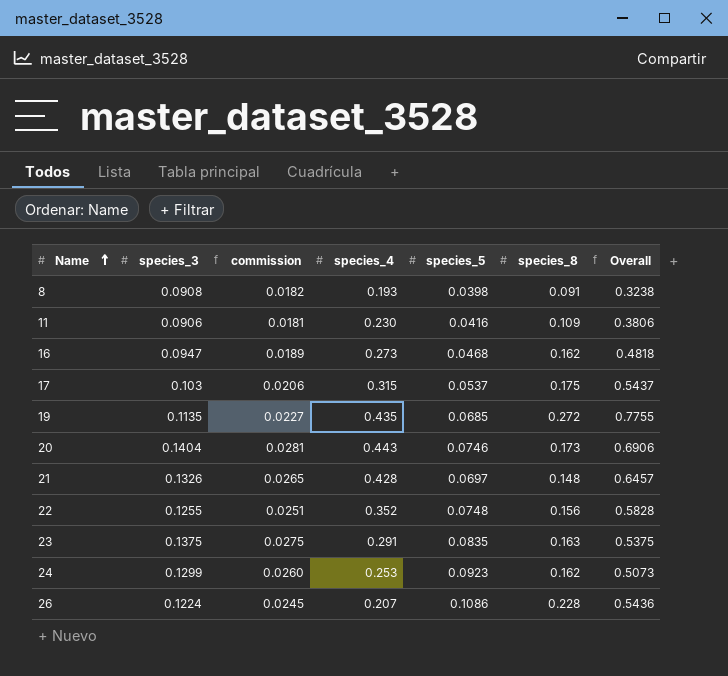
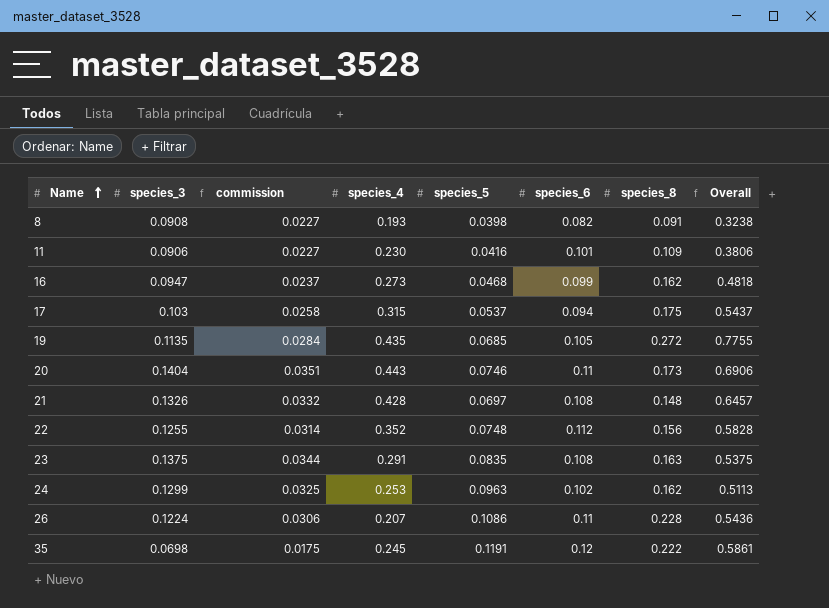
column commission | formula: [species_3] * 0.2 -> [species_3] * 0.25
column species_6 | position: none -> 6
24 | species_5: 0.0923 -> 0.0963
24 | Overall: 0.5073 -> 0.5113
row 35: none -> 0.0698 | 0.0175 | 0.245 | 0.1191 | 0.12 | 0.222 | 0.5861

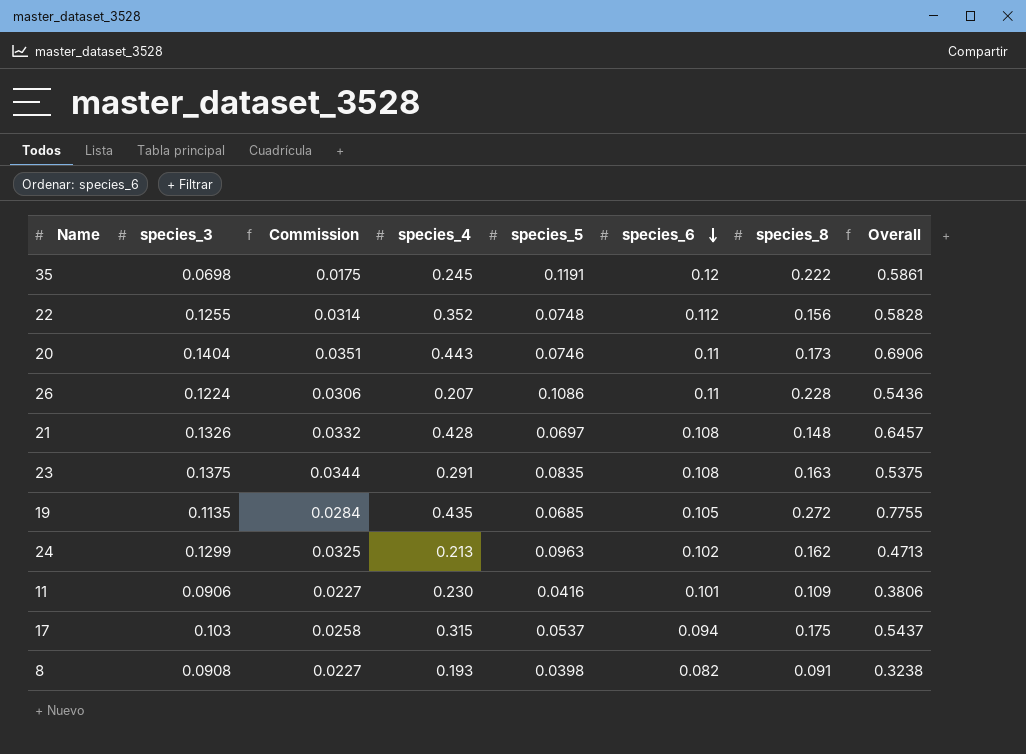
row order: Name ascending -> species_6 descending
column name: commission -> Commission
row 16: 0.0947 | 0.0237 | 0.273 | 0.0468 | 0.099 | 0.162 | 0.4818 -> none
24 | species_4: 0.253 -> 0.213
24 | Overall: 0.5113 -> 0.4713

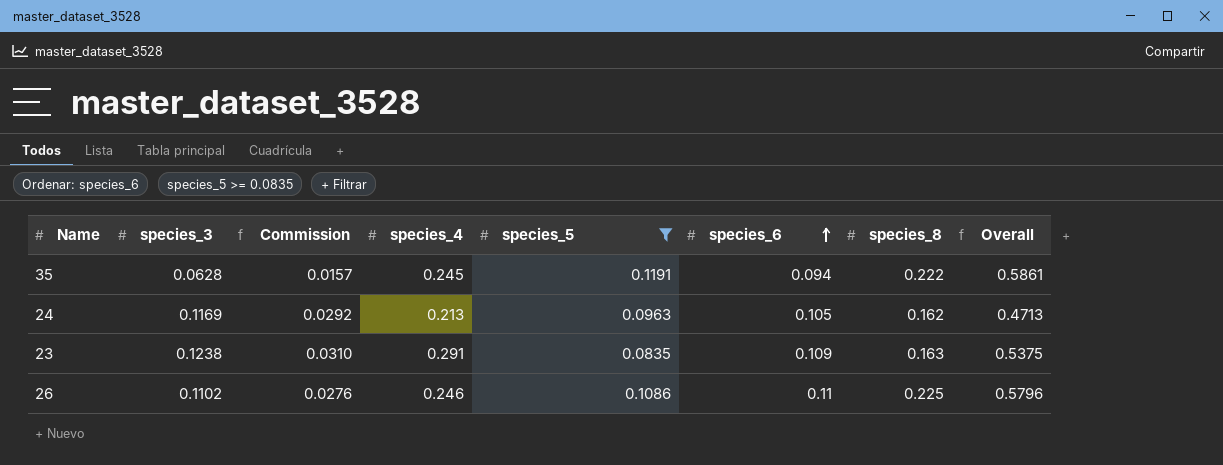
filter: none -> species_5 >= 0.0835
row order: species_6 descending -> species_6 ascending
35 | species_3: 0.0698 -> 0.0628
35 | Commission: 0.0175 -> 0.0157
35 | species_6: 0.12 -> 0.094
24 | species_3: 0.1299 -> 0.1169
24 | Commission: 0.0325 -> 0.0292
24 | species_6: 0.102 -> 0.105
23 | species_3: 0.1375 -> 0.1238
23 | Commission: 0.0344 -> 0.0310
23 | species_6: 0.108 -> 0.109
26 | species_3: 0.1224 -> 0.1102
26 | Commission: 0.0306 -> 0.0276
26 | species_4: 0.207 -> 0.246
26 | species_8: 0.228 -> 0.225
26 | Overall: 0.5436 -> 0.5796

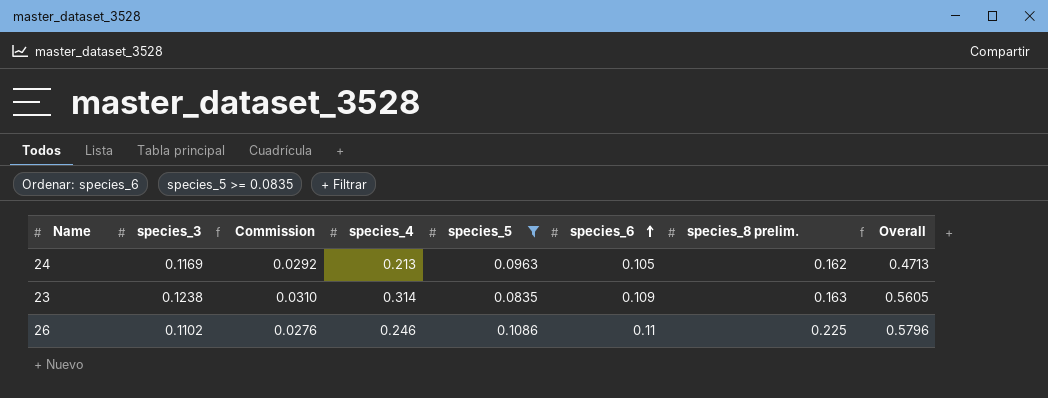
column name: species_8 -> species_8 prelim.
row 35: 0.0628 | 0.0157 | 0.245 | 0.1191 | 0.094 | 0.222 | 0.5861 -> none
23 | species_4: 0.291 -> 0.314
23 | Overall: 0.5375 -> 0.5605

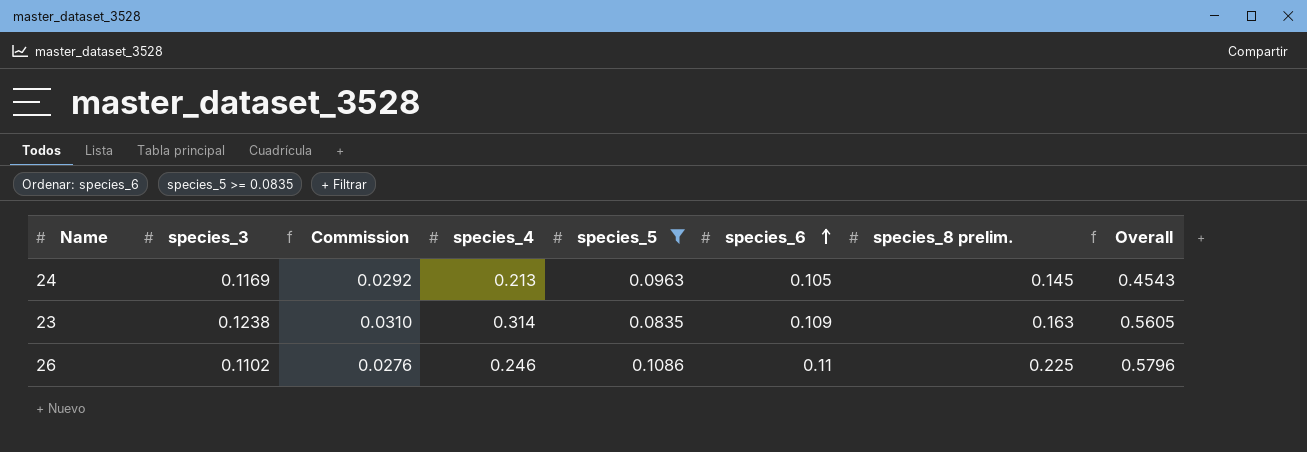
24 | species_8 prelim.: 0.162 -> 0.145
24 | Overall: 0.4713 -> 0.4543

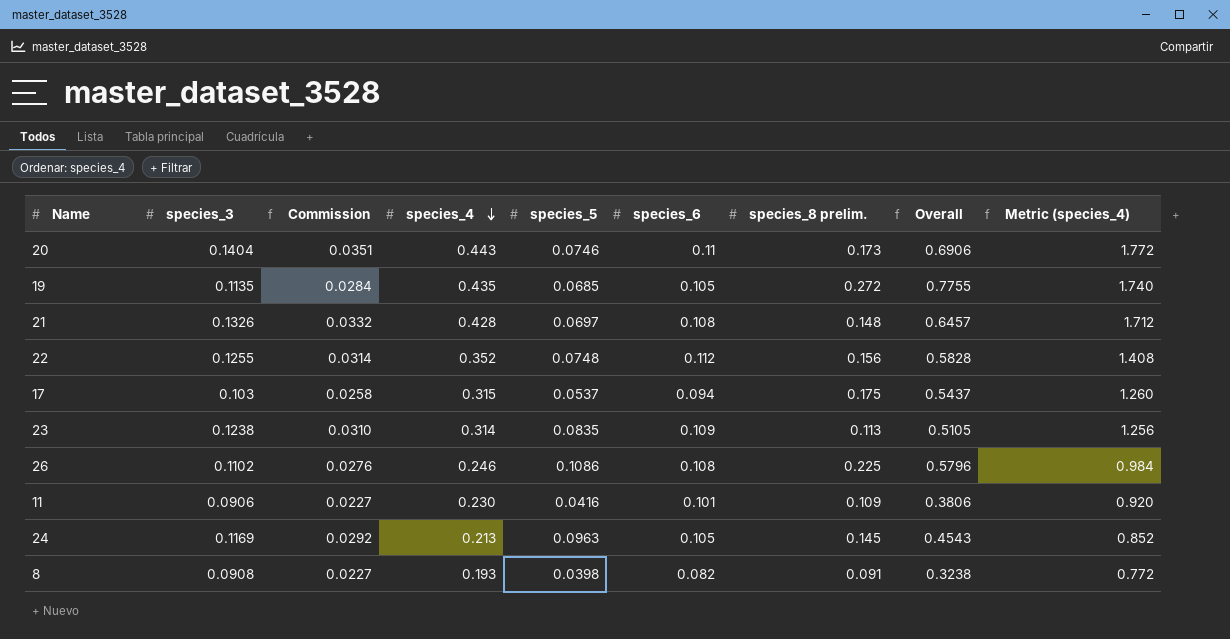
filter: species_5 >= 0.0835 -> none
row order: species_6 ascending -> species_4 descending
column Metric (species_4) | formula: none -> [species_4] * 4
23 | species_8 prelim.: 0.163 -> 0.113
23 | Overall: 0.5605 -> 0.5105
26 | species_6: 0.11 -> 0.108

